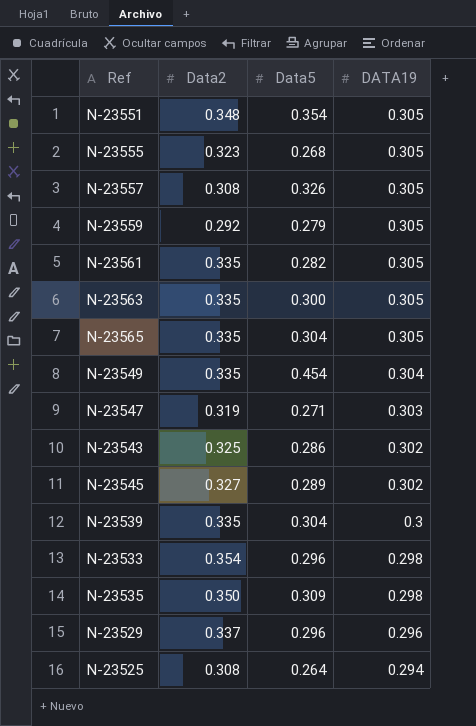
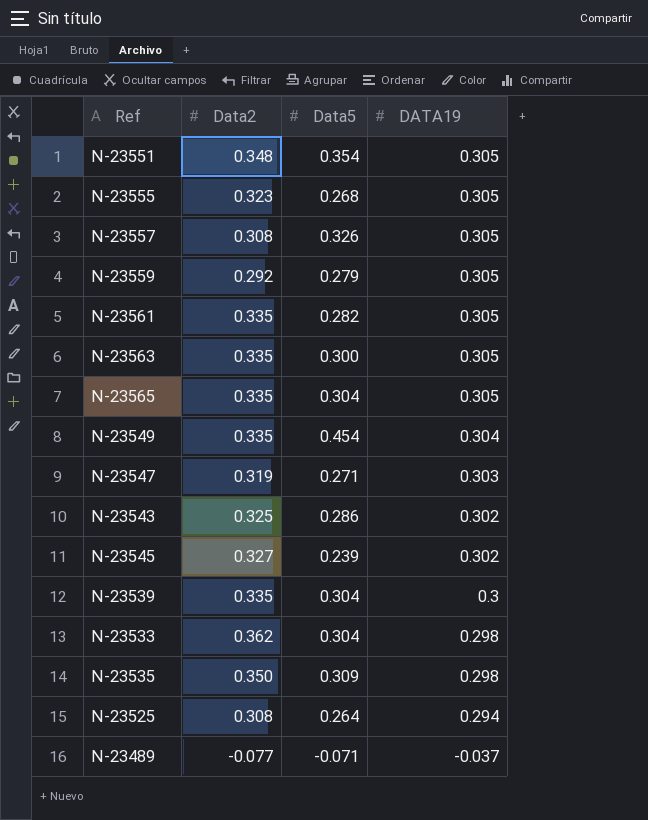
row N-23529: 0.337 | 0.296 | 0.296 -> none
N-23545 | Data5: 0.289 -> 0.239
N-23533 | Data2: 0.354 -> 0.362
N-23533 | Data5: 0.296 -> 0.304
row N-23489: none -> -0.077 | -0.071 | -0.037

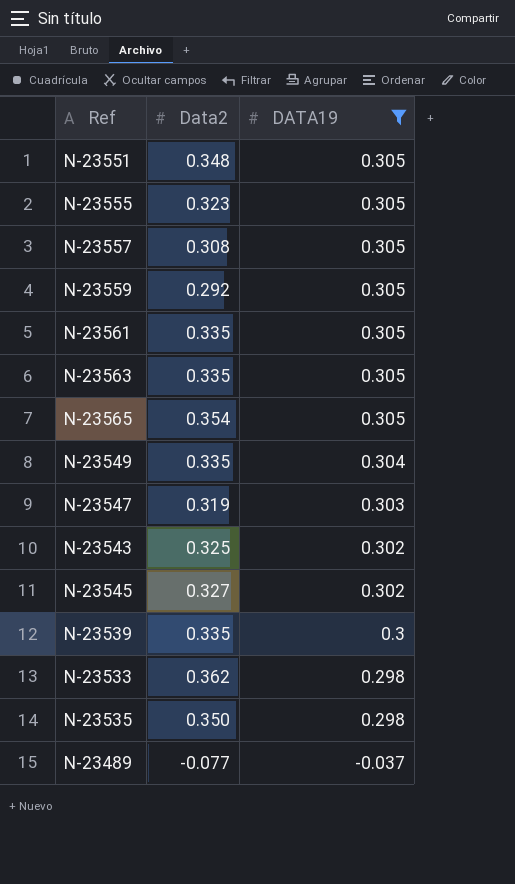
filter: none -> DATA19 != 0.294
column Data5 | position: 3 -> none
N-23565 | Data2: 0.335 -> 0.354

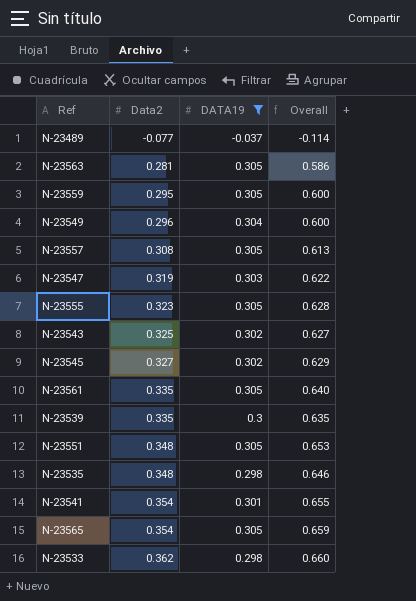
row order: DATA19 descending -> Data2 ascending
column Overall | formula: none -> [Data2] + [DATA19]
N-23563 | Data2: 0.335 -> 0.281
N-23559 | Data2: 0.292 -> 0.295
N-23549 | Data2: 0.335 -> 0.296
N-23535 | Data2: 0.350 -> 0.348
row N-23541: none -> 0.354 | 0.301 | 0.655

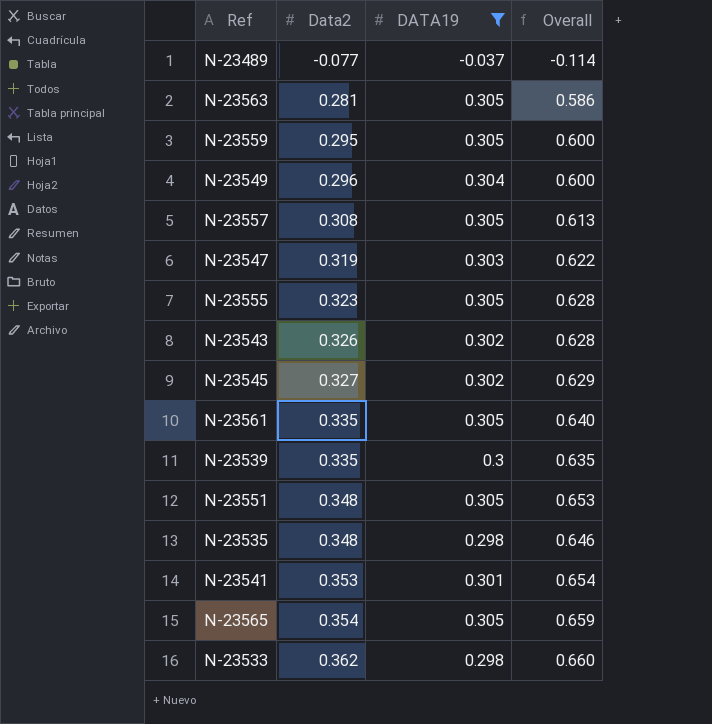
N-23543 | Data2: 0.325 -> 0.326
N-23543 | Overall: 0.627 -> 0.628
N-23541 | Data2: 0.354 -> 0.353
N-23541 | Overall: 0.655 -> 0.654

